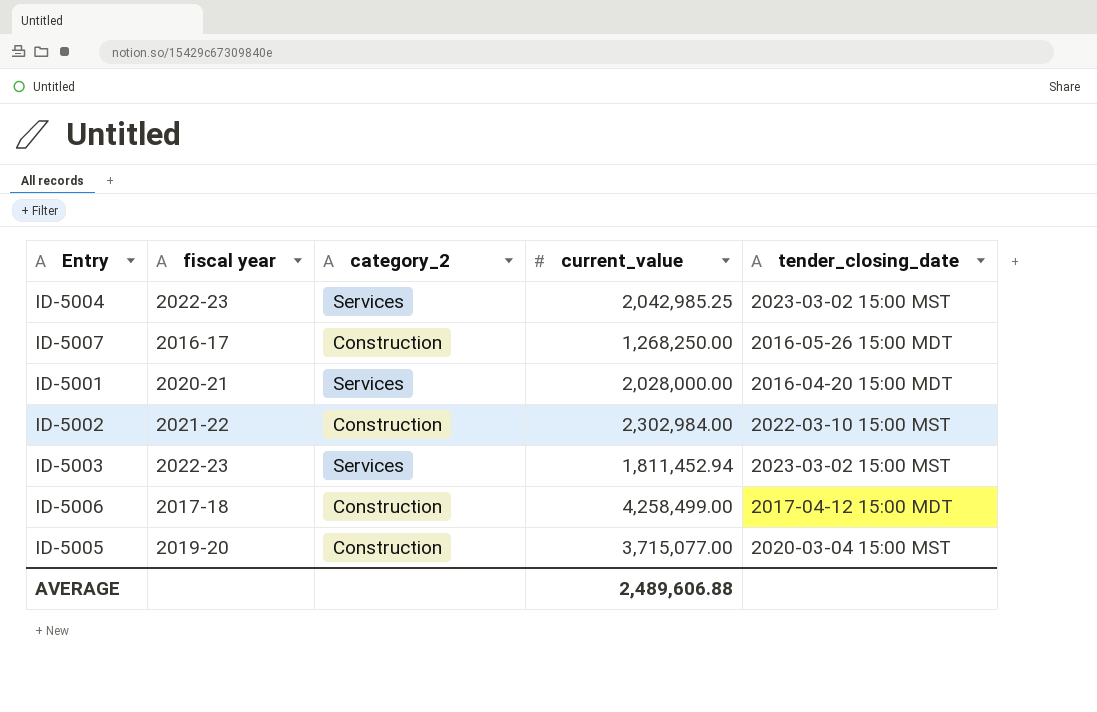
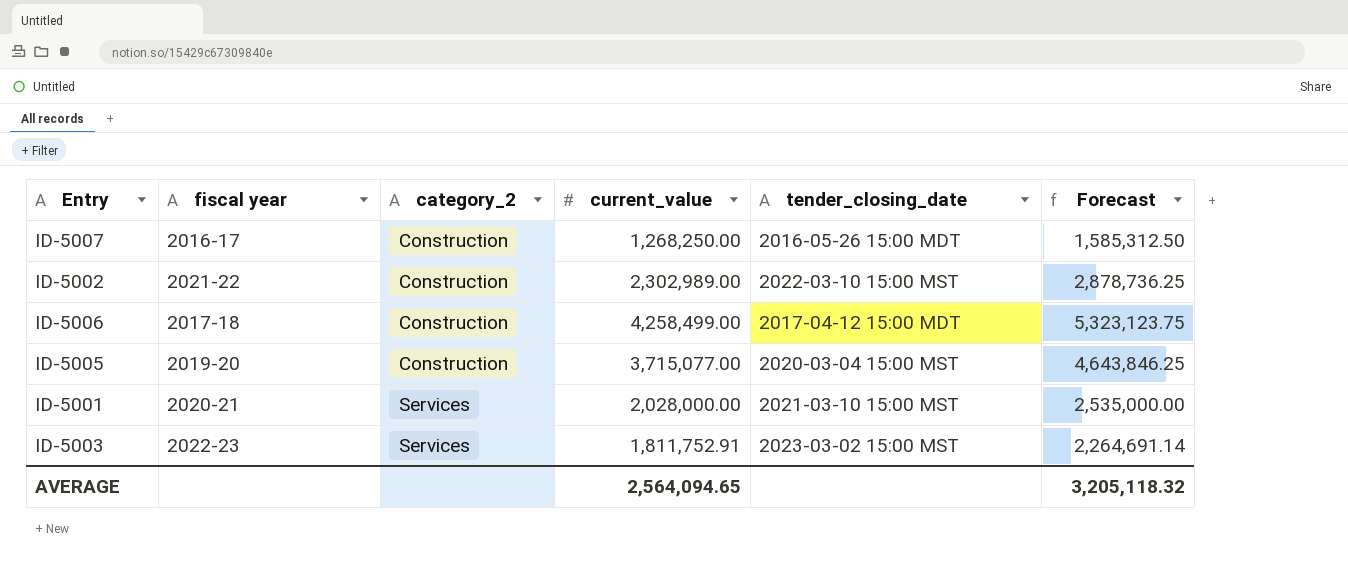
row order: none -> category_2 ascending
column Forecast | formula: none -> [current_value] * 1.25
row ID-5004: 2022-23 | Services | 2,042,985.25 | 2023-03-02 15:00 MST -> none
ID-5002 | current_value: 2,302,984.00 -> 2,302,989.00
ID-5001 | tender_closing_date: 2016-04-20 15:00 MDT -> 2021-03-10 15:00 MST
ID-5003 | current_value: 1,811,452.94 -> 1,811,752.91
AVERAGE | current_value: 2,489,606.88 -> 2,564,094.65

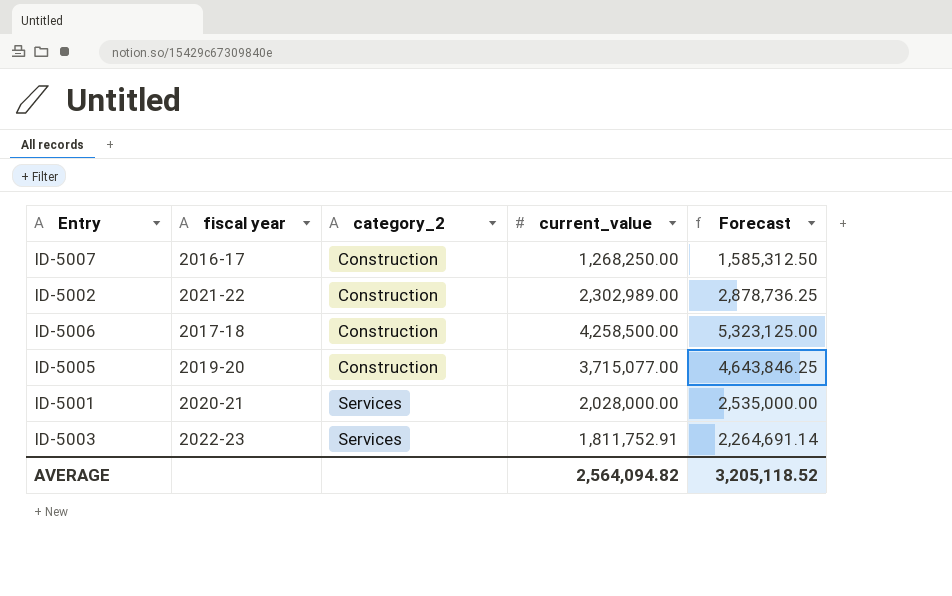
column tender_closing_date | position: 5 -> none
ID-5006 | current_value: 4,258,499.00 -> 4,258,500.00
ID-5006 | Forecast: 5,323,123.75 -> 5,323,125.00
AVERAGE | current_value: 2,564,094.65 -> 2,564,094.82
AVERAGE | Forecast: 3,205,118.32 -> 3,205,118.52

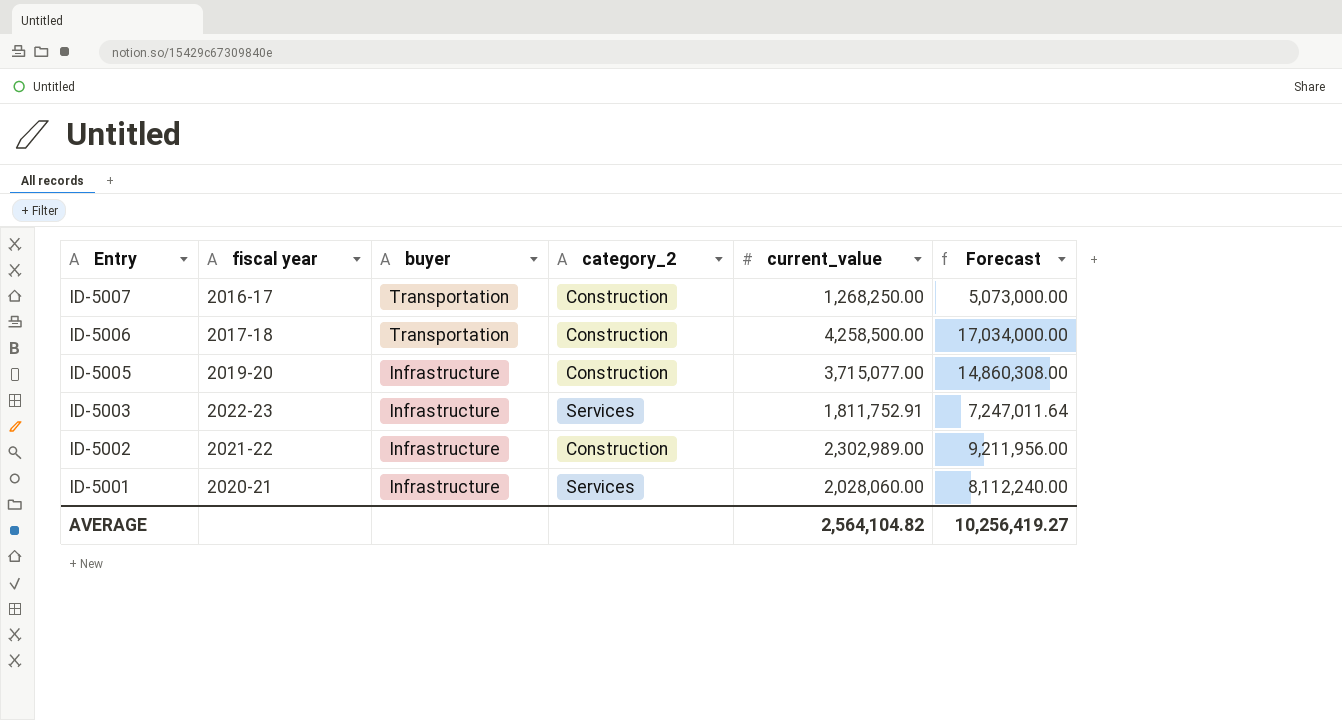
row order: category_2 ascending -> Entry descending
column buyer | position: none -> 3
column Forecast | formula: [current_value] * 1.25 -> [current_value] * 4
ID-5001 | current_value: 2,028,000.00 -> 2,028,060.00
AVERAGE | current_value: 2,564,094.82 -> 2,564,104.82
AVERAGE | Forecast: 3,205,118.52 -> 10,256,419.27

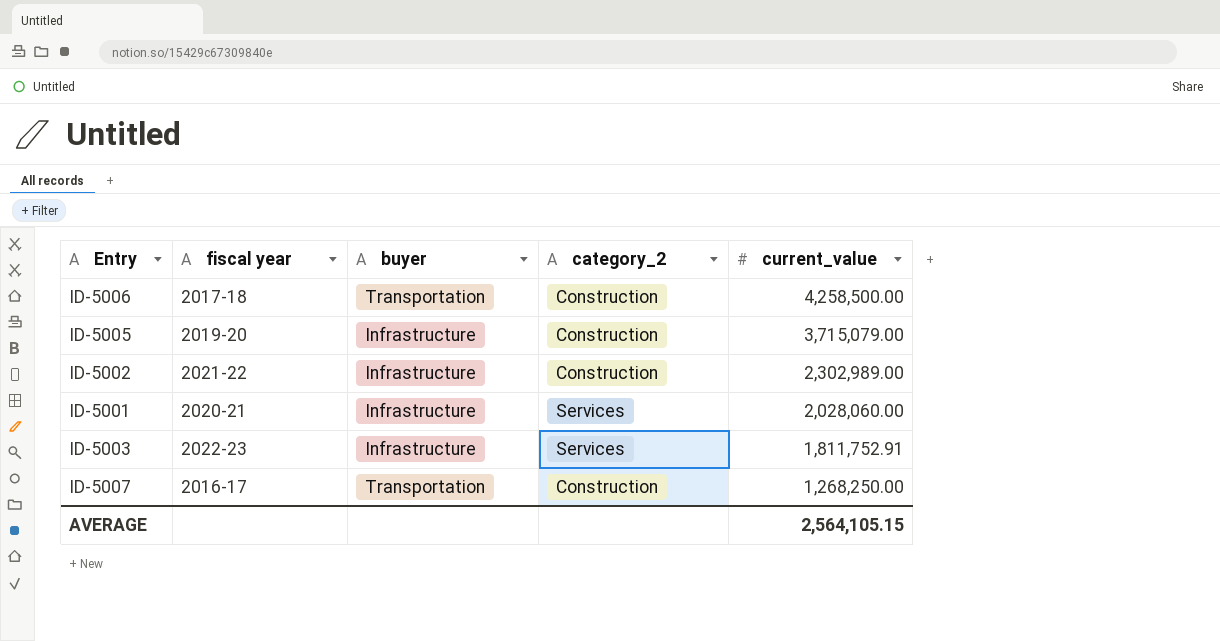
row order: Entry descending -> current_value descending
column Forecast | formula: [current_value] * 4 -> none
ID-5005 | current_value: 3,715,077.00 -> 3,715,079.00
AVERAGE | current_value: 2,564,104.82 -> 2,564,105.15

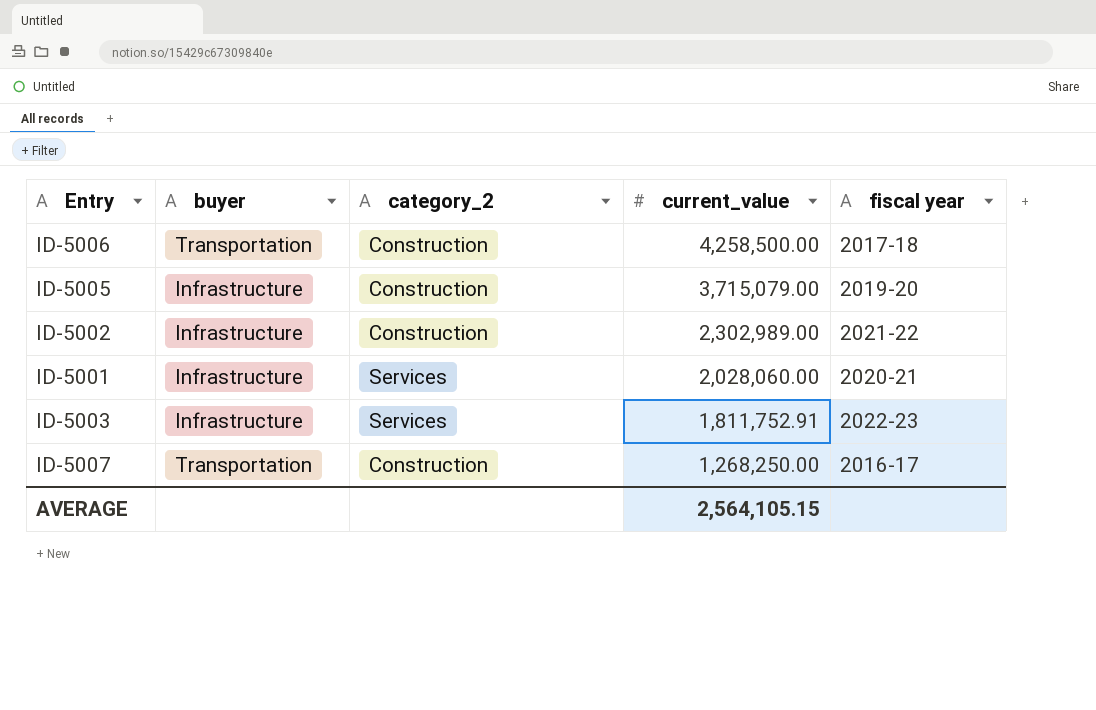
column fiscal year | position: 2 -> 5

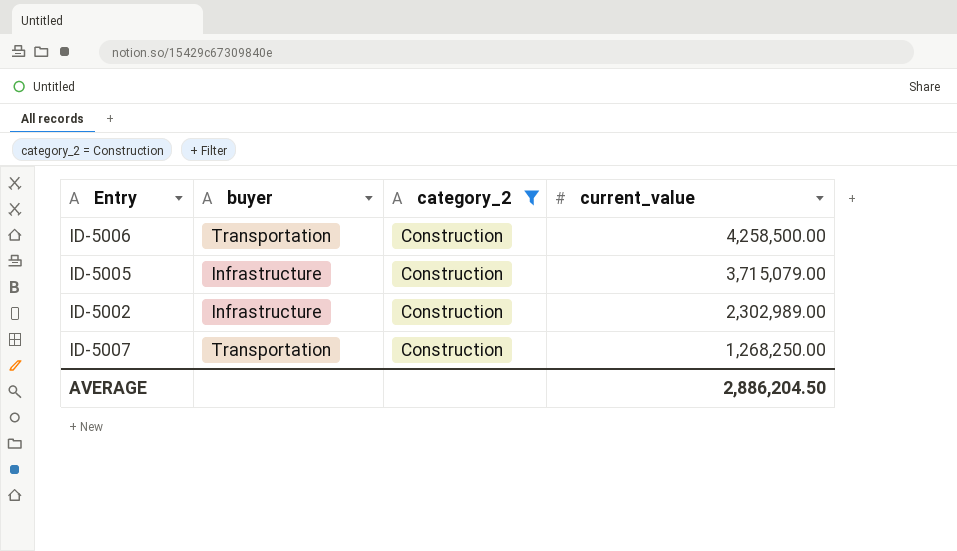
filter: none -> category_2 = Construction
column fiscal year | position: 5 -> none
AVERAGE | current_value: 2,564,105.15 -> 2,886,204.50

